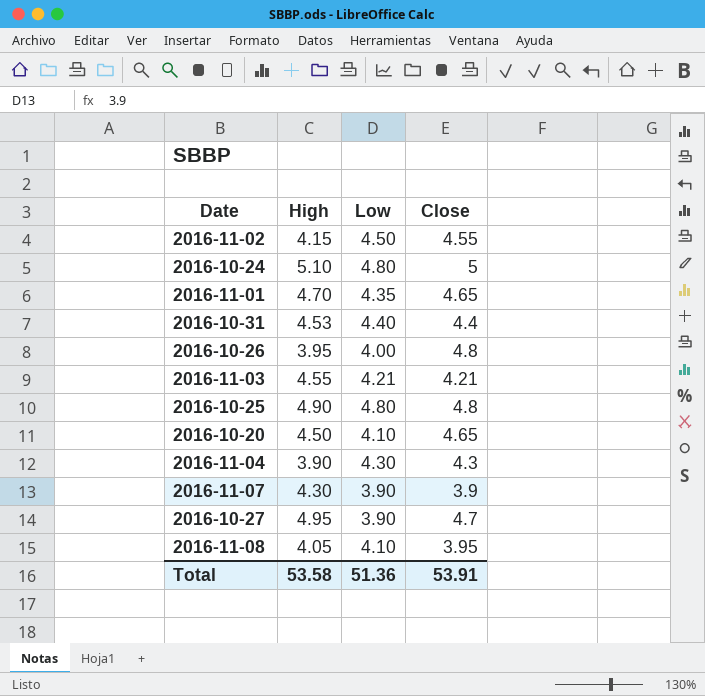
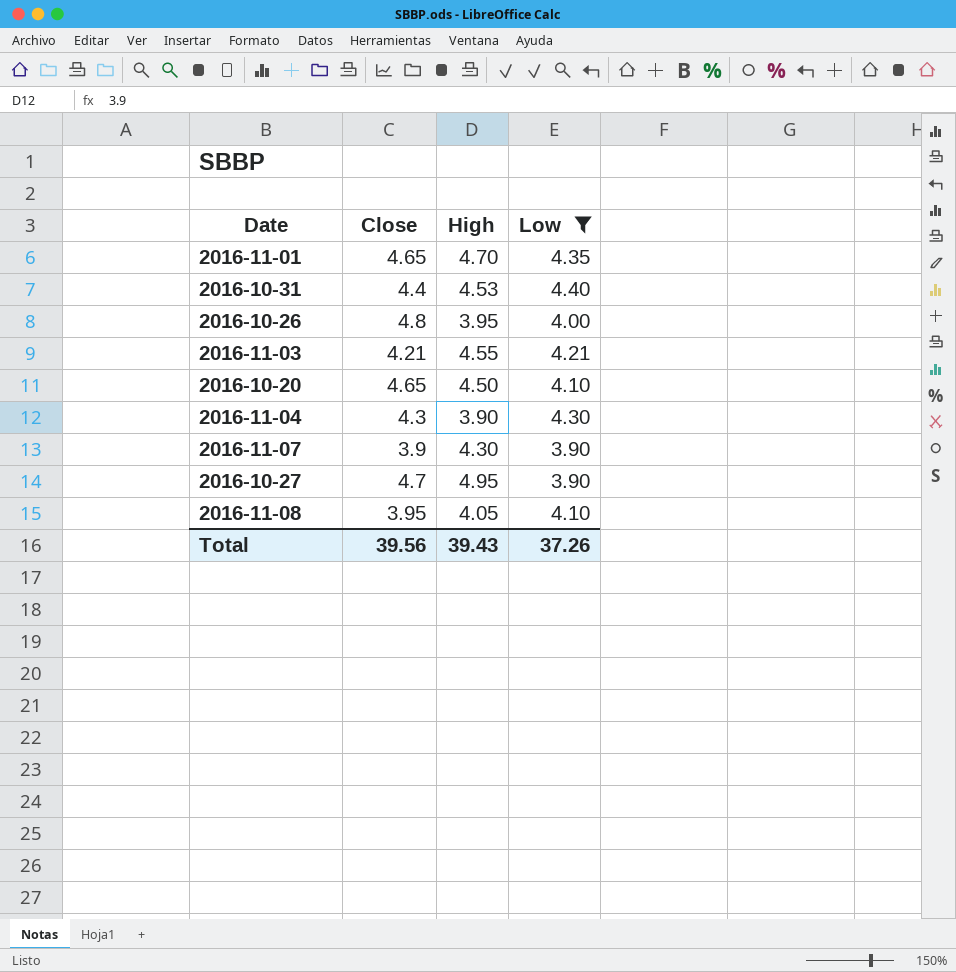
filter: none -> Low <= 4.40
column Close | position: 4 -> 2
Total | Close: 53.91 -> 39.56
Total | High: 53.58 -> 39.43
Total | Low: 51.36 -> 37.26

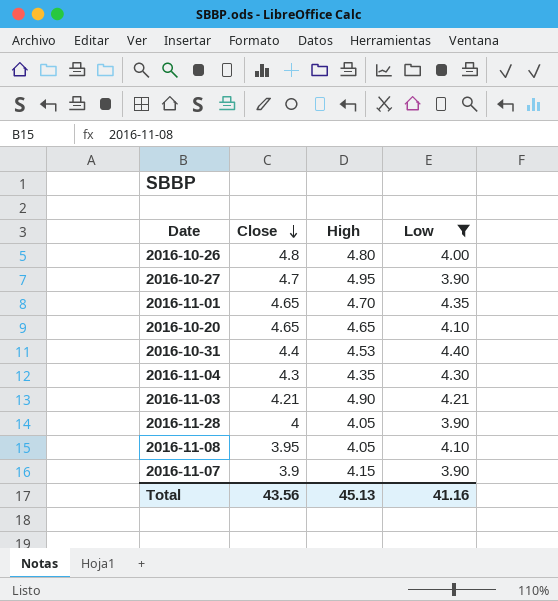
row order: none -> Close descending
2016-10-26 | High: 3.95 -> 4.80
2016-10-20 | High: 4.50 -> 4.65
2016-11-04 | High: 3.90 -> 4.35
2016-11-03 | High: 4.55 -> 4.90
row 2016-11-28: none -> 4 | 4.05 | 3.90
2016-11-07 | High: 4.30 -> 4.15
Total | Close: 39.56 -> 43.56
Total | High: 39.43 -> 45.13
Total | Low: 37.26 -> 41.16

